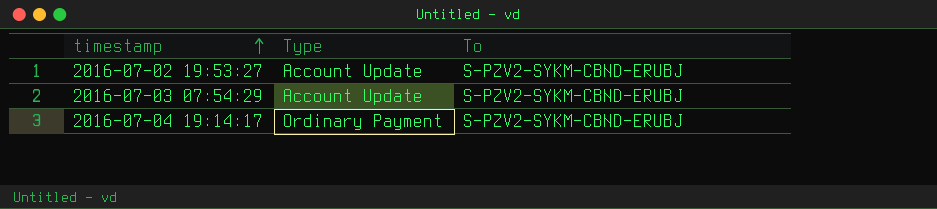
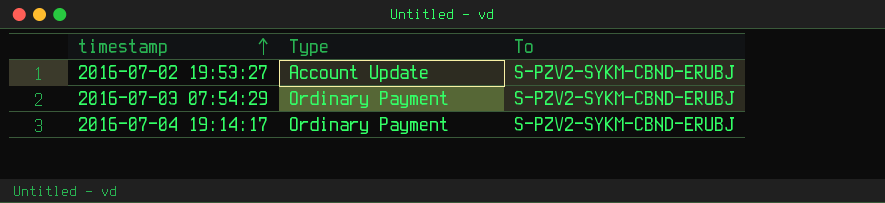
2016-07-03 07:54:29 | Type: Account Update -> Ordinary Payment

